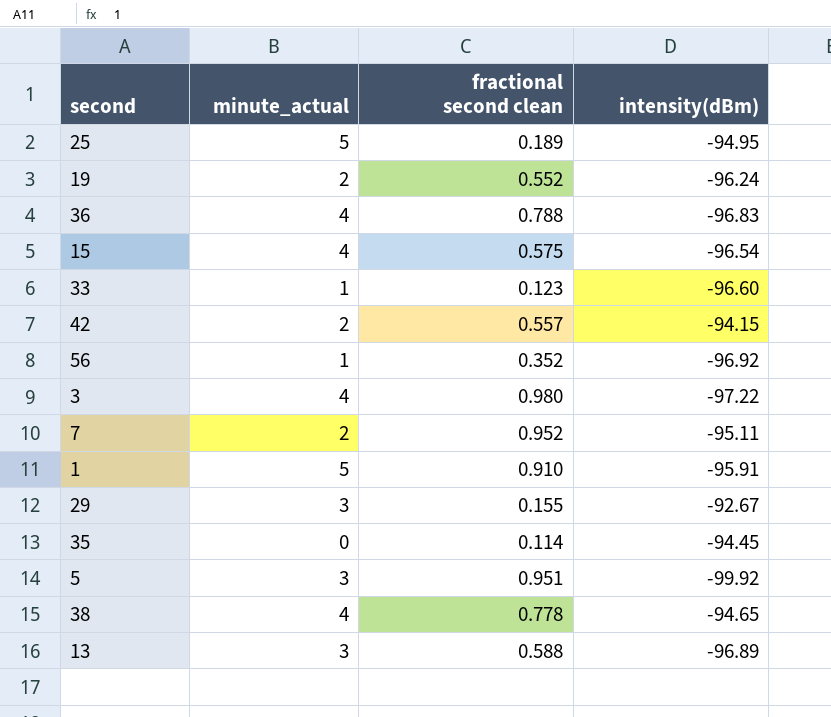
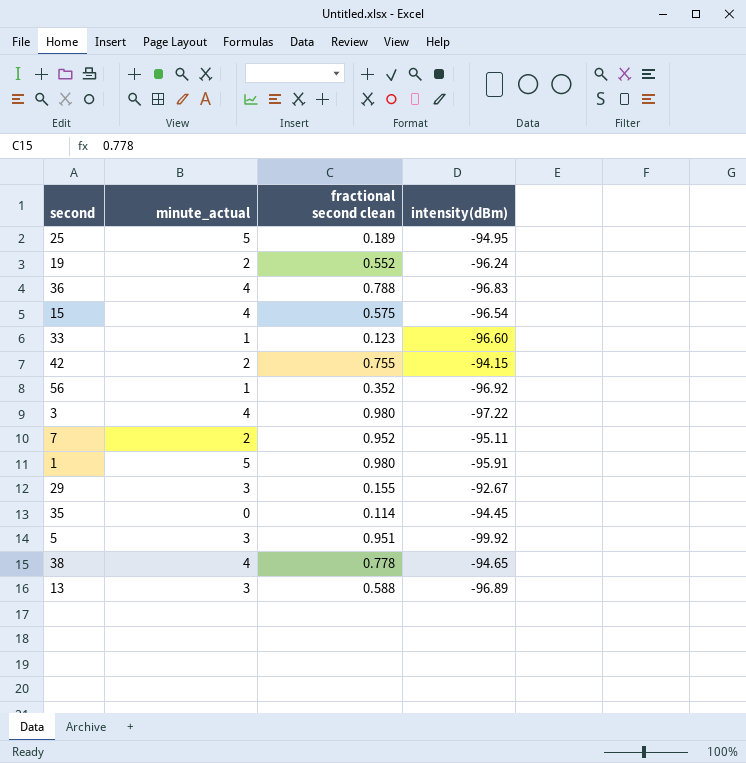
42 | fractional second clean: 0.557 -> 0.755
1 | fractional second clean: 0.910 -> 0.980

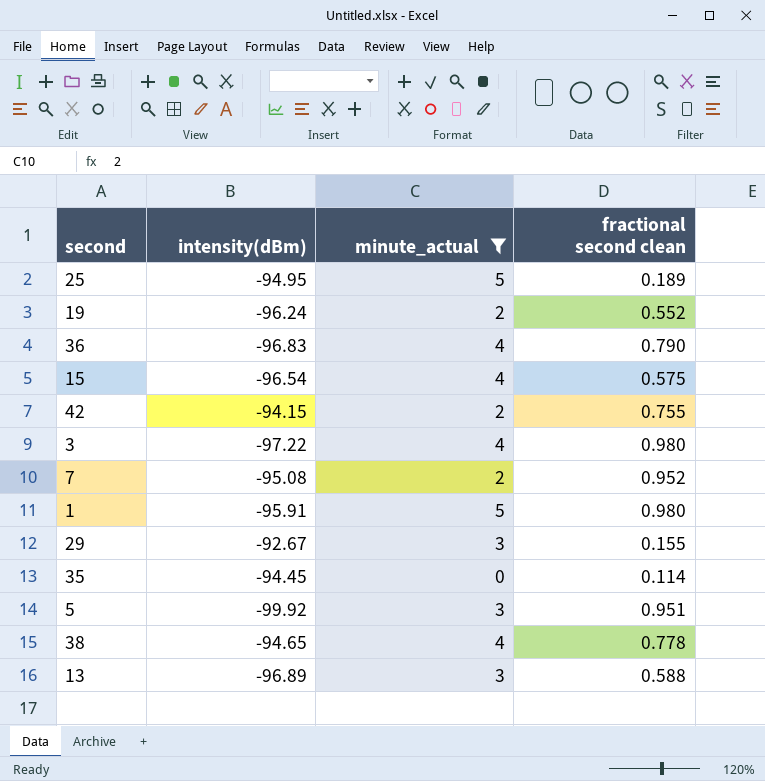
filter: none -> minute_actual != 1
column intensity(dBm) | position: 4 -> 2
36 | fractional second clean: 0.788 -> 0.790
7 | intensity(dBm): -95.11 -> -95.08

